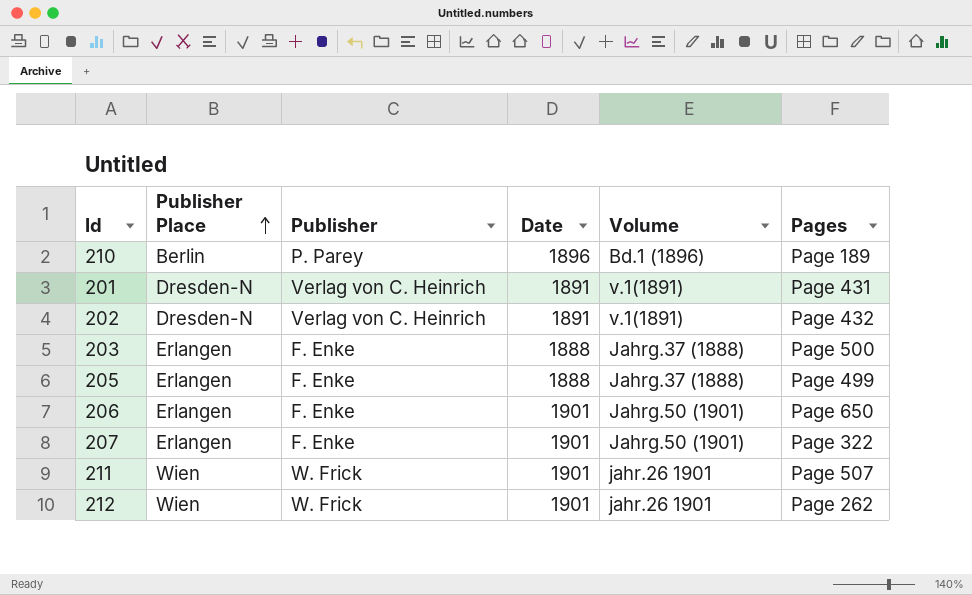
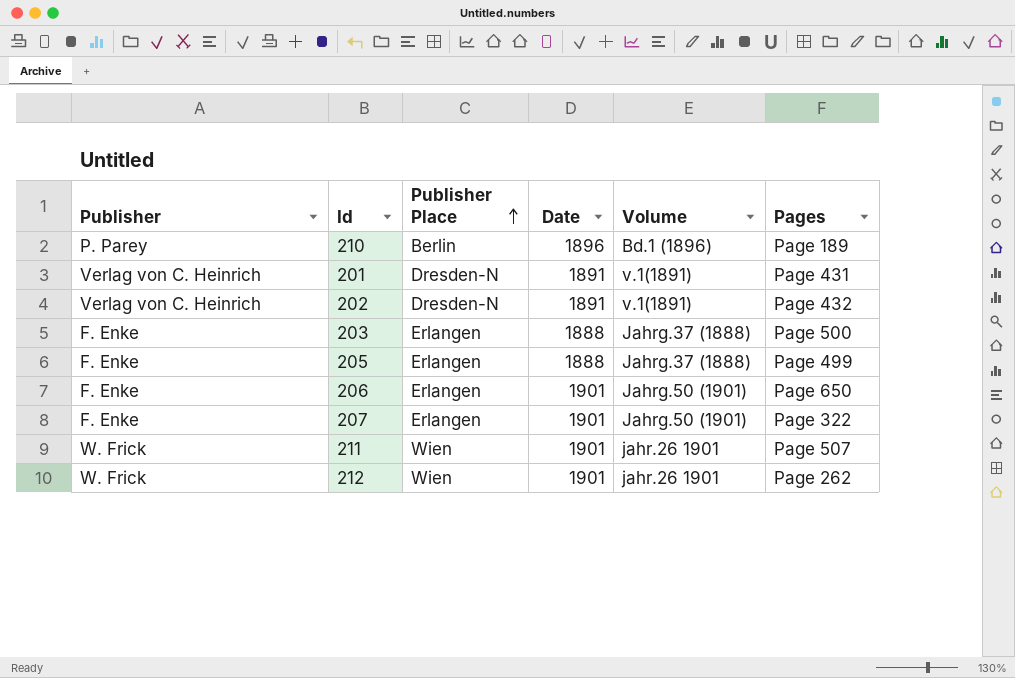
column Publisher | position: 3 -> 1

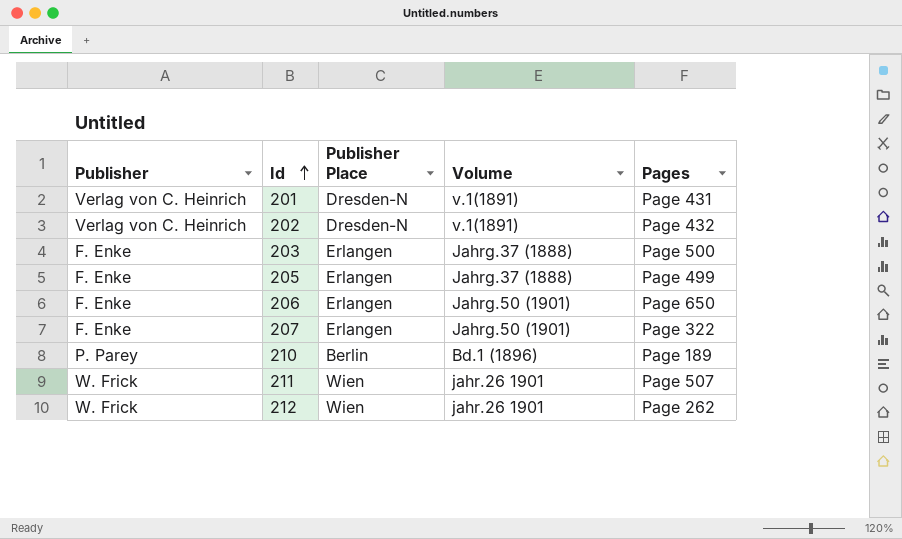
row order: Publisher Place ascending -> Id ascending
column Date | position: 4 -> none

